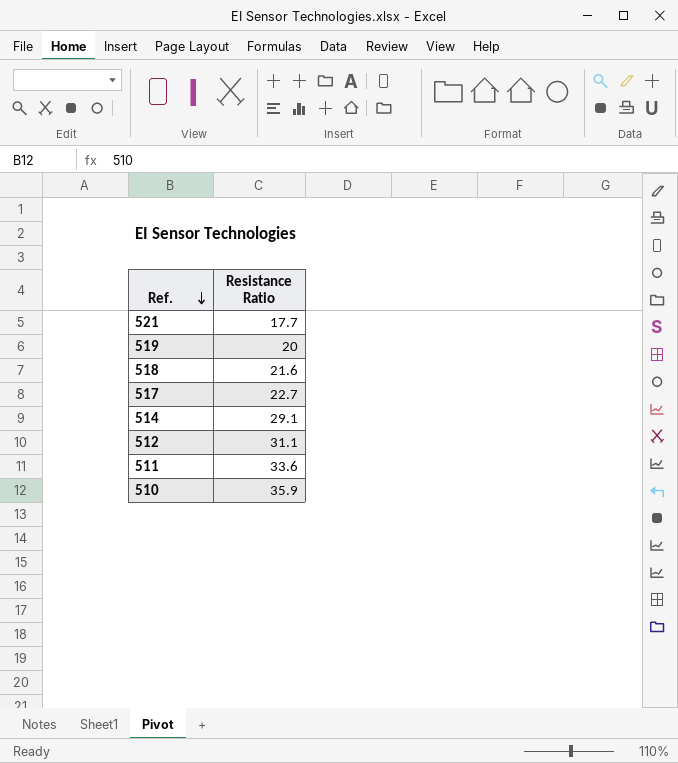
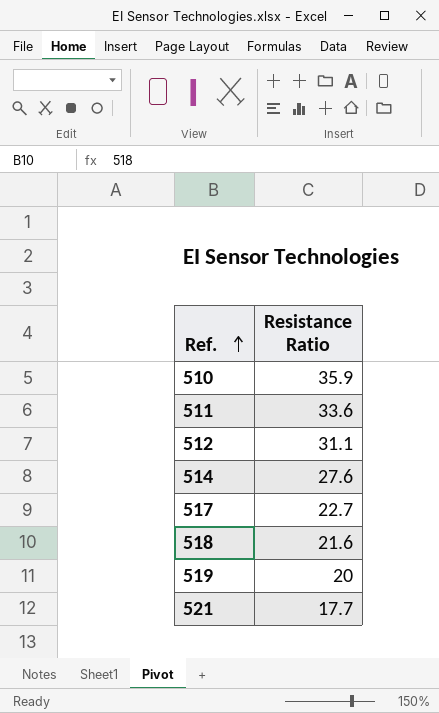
row order: Ref. descending -> Ref. ascending
514 | Resistance Ratio: 29.1 -> 27.6

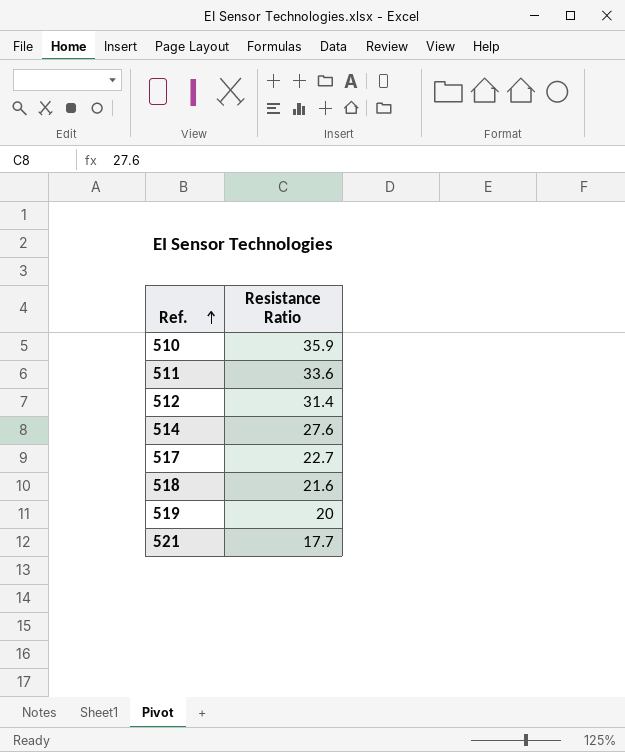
512 | Resistance Ratio: 31.1 -> 31.4

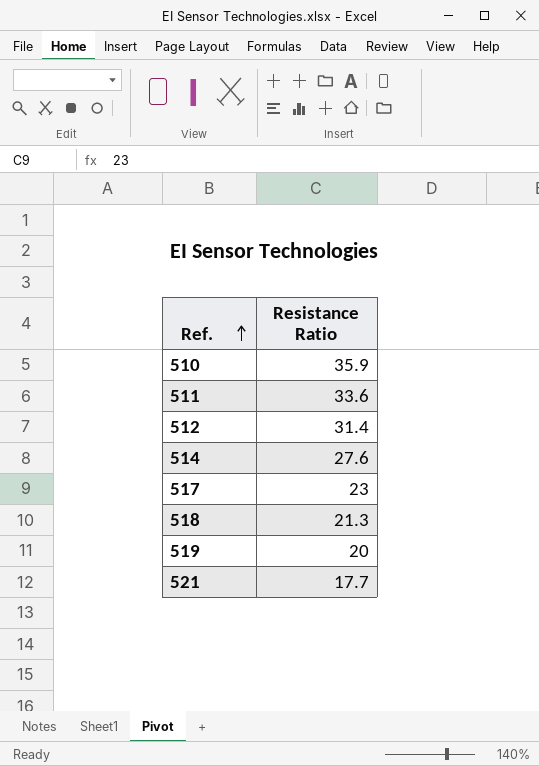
517 | Resistance Ratio: 22.7 -> 23
518 | Resistance Ratio: 21.6 -> 21.3

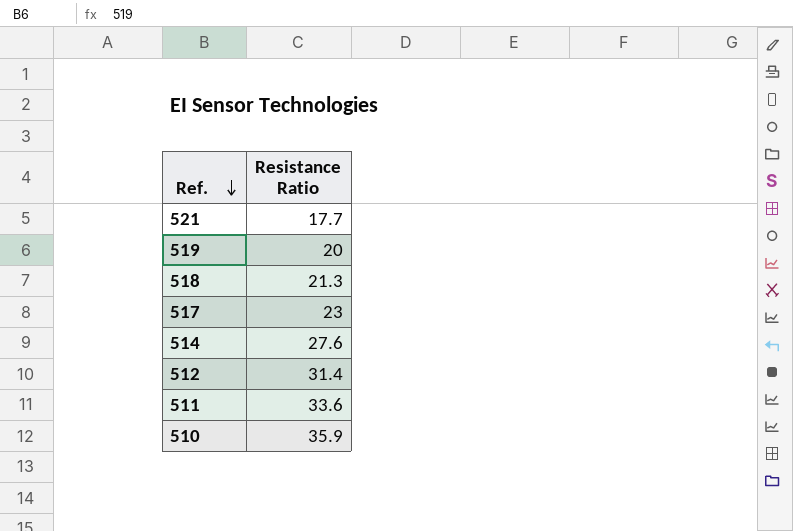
row order: Ref. ascending -> Ref. descending

